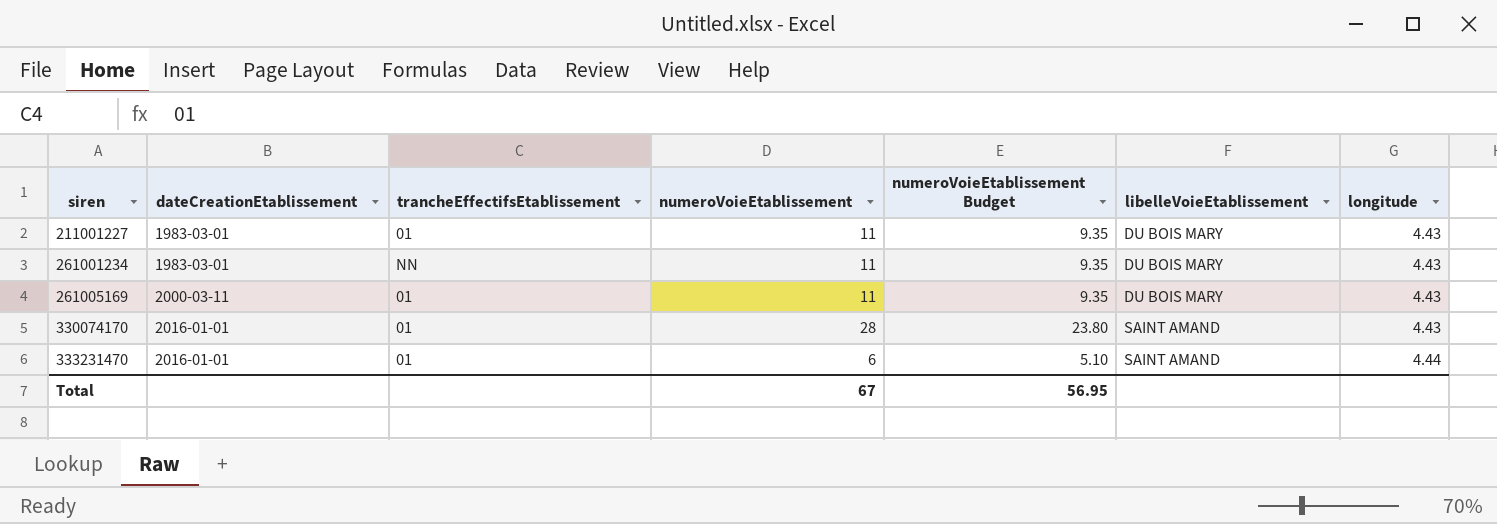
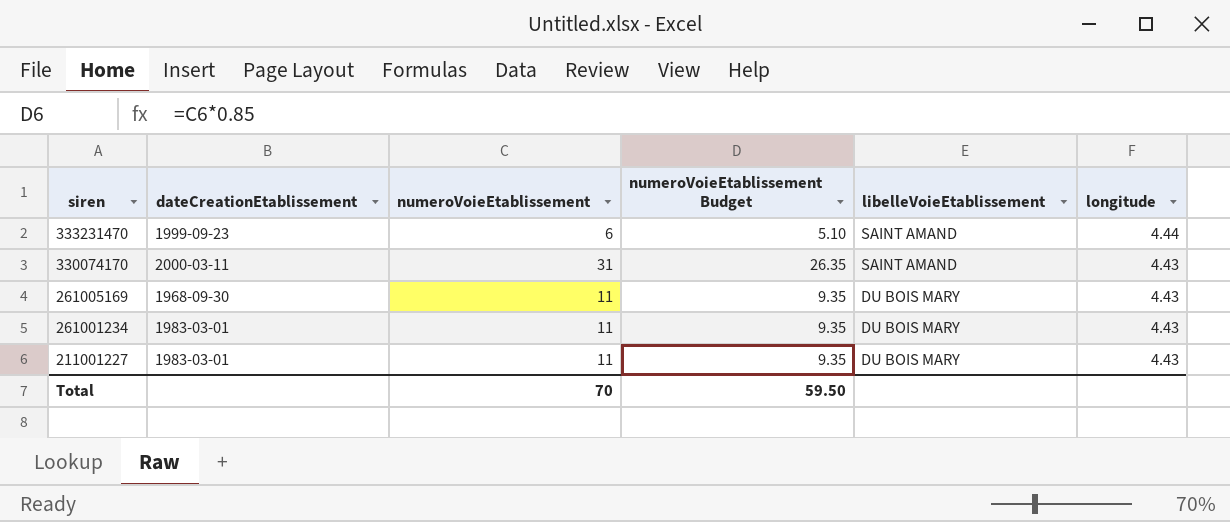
row order: siren ascending -> siren descending
column trancheEffectifsEtablissement | position: 3 -> none
333231470 | dateCreationEtablissement: 2016-01-01 -> 1999-09-23
330074170 | dateCreationEtablissement: 2016-01-01 -> 2000-03-11
330074170 | numeroVoieEtablissement: 28 -> 31
330074170 | numeroVoieEtablissement Budget: 23.80 -> 26.35
261005169 | dateCreationEtablissement: 2000-03-11 -> 1968-09-30
Total | numeroVoieEtablissement: 67 -> 70
Total | numeroVoieEtablissement Budget: 56.95 -> 59.50

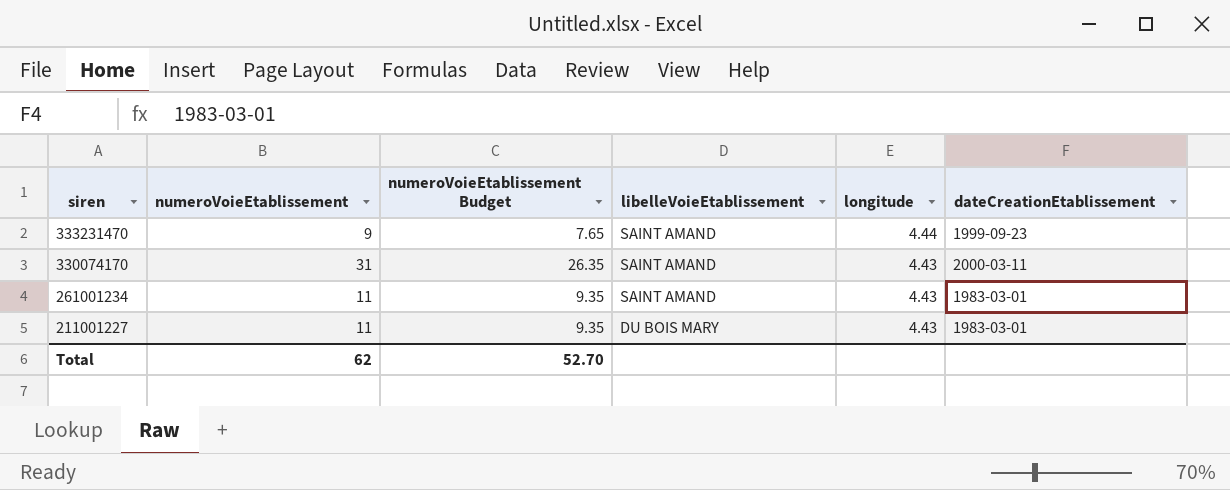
column dateCreationEtablissement | position: 2 -> 6
row 261005169: 1968-09-30 | 11 | 9.35 | DU BOIS MARY | 4.43 -> none
333231470 | numeroVoieEtablissement: 6 -> 9
333231470 | numeroVoieEtablissement Budget: 5.10 -> 7.65
261001234 | libelleVoieEtablissement: DU BOIS MARY -> SAINT AMAND
Total | numeroVoieEtablissement: 70 -> 62
Total | numeroVoieEtablissement Budget: 59.50 -> 52.70

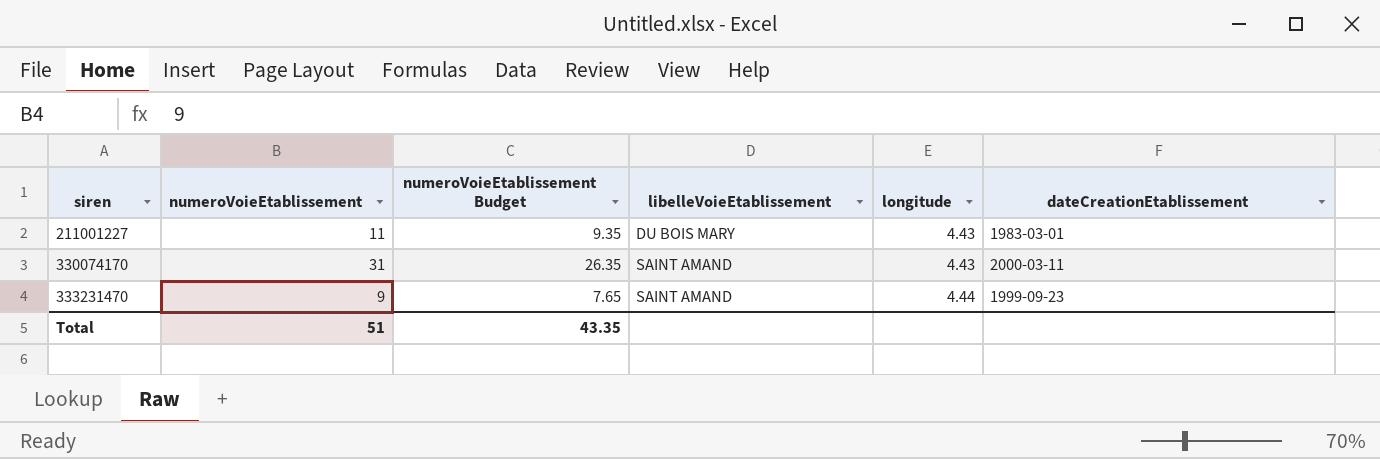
row order: siren descending -> siren ascending
row 261001234: 11 | 9.35 | SAINT AMAND | 4.43 | 1983-03-01 -> none
Total | numeroVoieEtablissement: 62 -> 51
Total | numeroVoieEtablissement Budget: 52.70 -> 43.35

